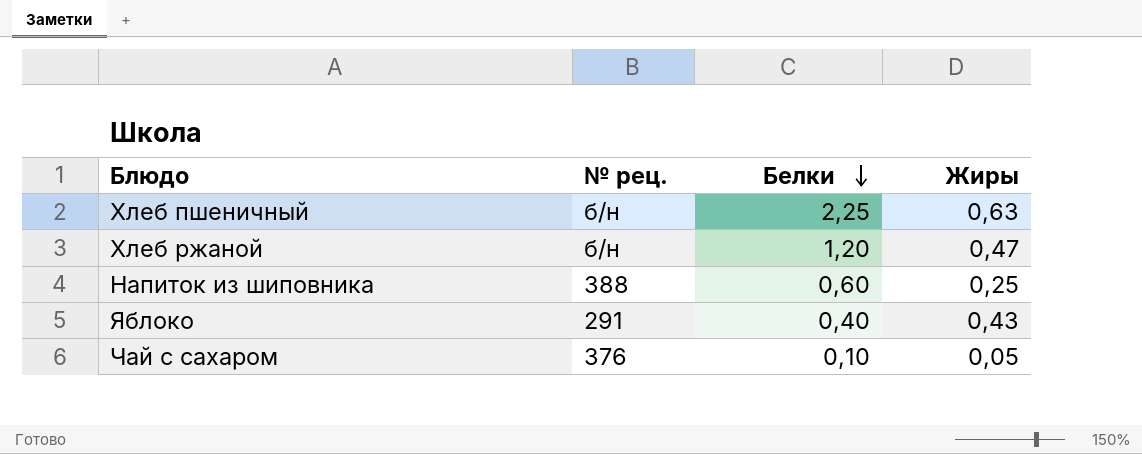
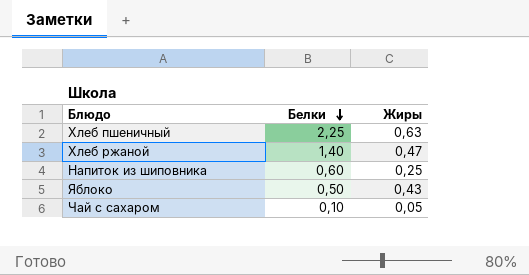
column № рец. | position: 2 -> none
Хлеб ржаной | Белки: 1,20 -> 1,40
Яблоко | Белки: 0,40 -> 0,50

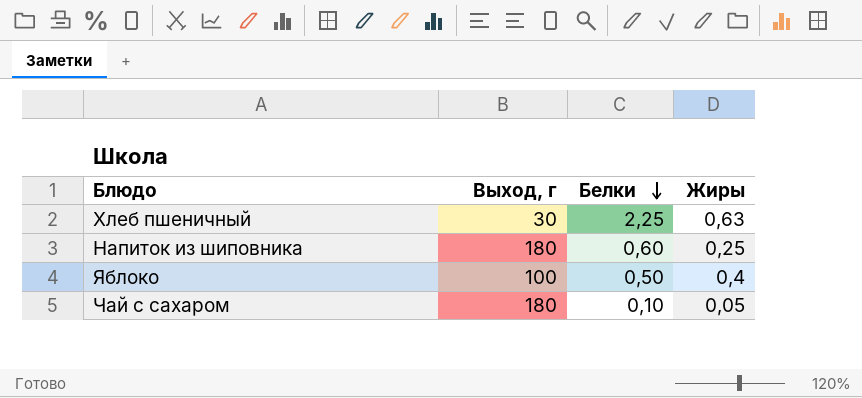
column Выход, г | position: none -> 2
row Хлеб ржаной: 1,40 | 0,47 -> none
Яблоко | Жиры: 0,43 -> 0,4

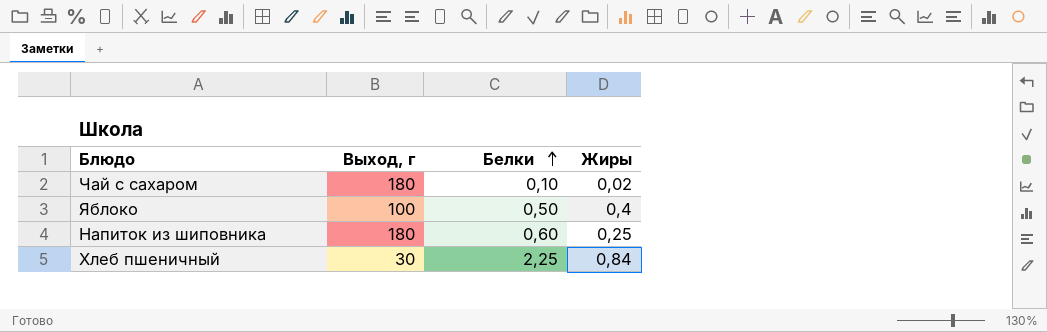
row order: Белки descending -> Белки ascending
Чай с сахаром | Жиры: 0,05 -> 0,02
Хлеб пшеничный | Жиры: 0,63 -> 0,84

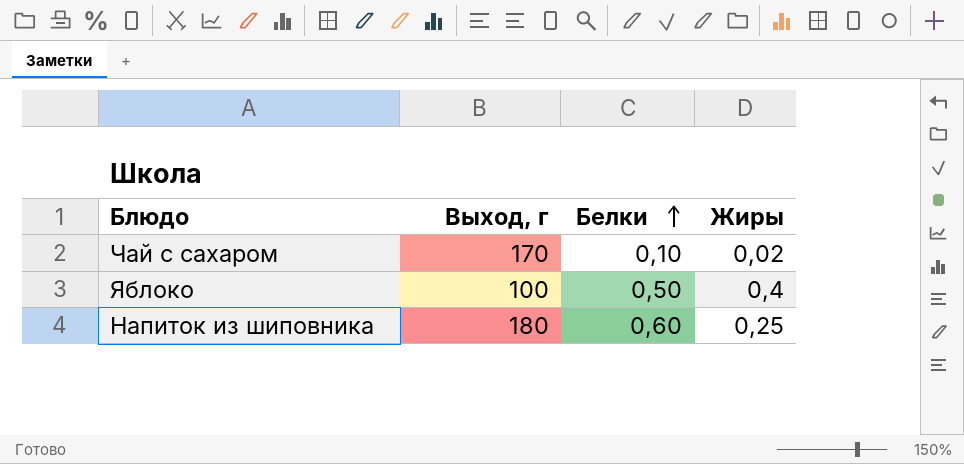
row Хлеб пшеничный: 30 | 2,25 | 0,84 -> none
Чай с сахаром | Выход, г: 180 -> 170

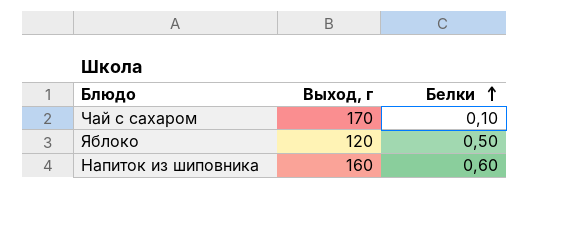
column Жиры | position: 4 -> none
Яблоко | Выход, г: 100 -> 120
Напиток из шиповника | Выход, г: 180 -> 160

